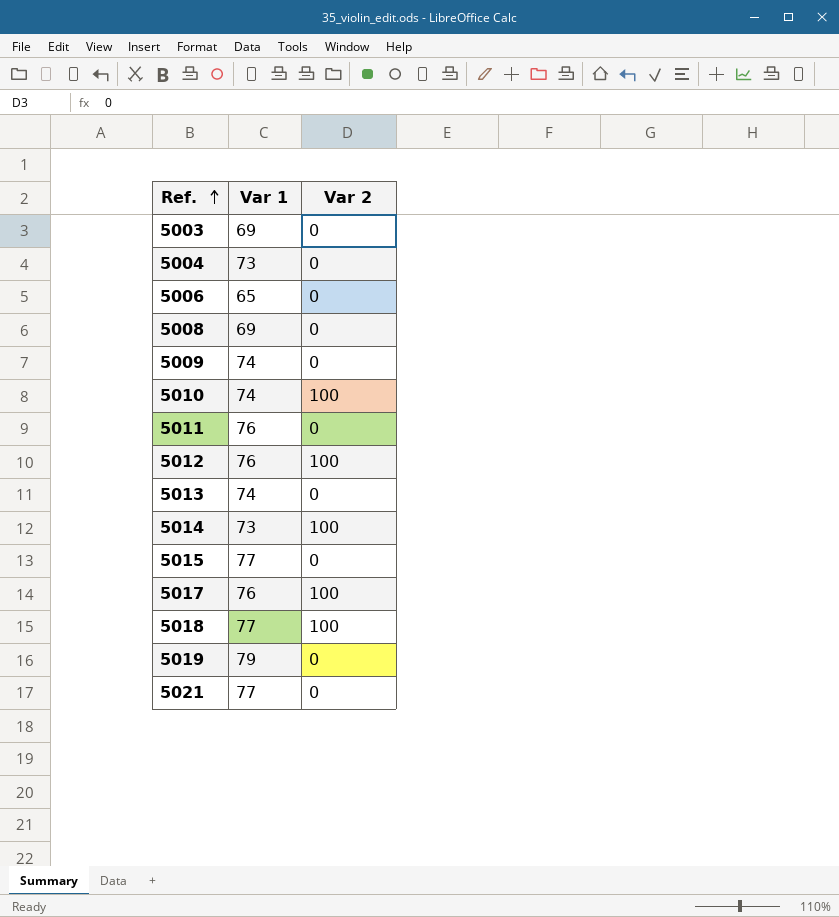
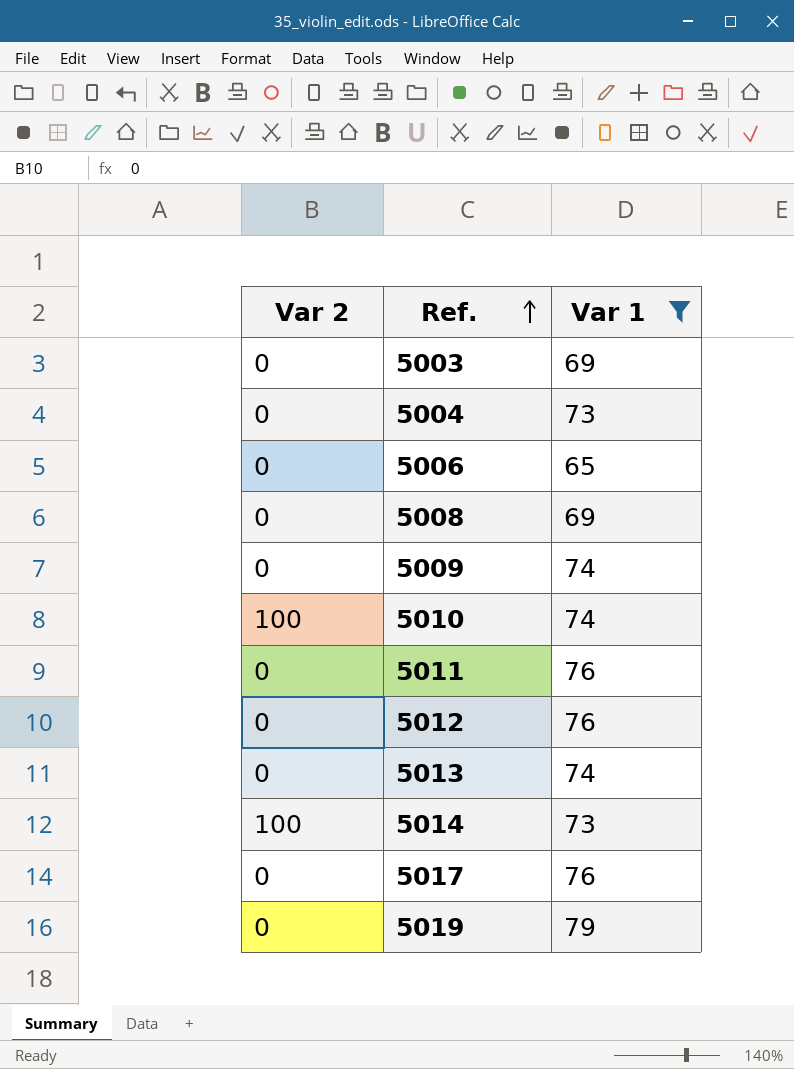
filter: none -> Var 1 != 77
column Var 2 | position: 3 -> 1
5012 | Var 2: 100 -> 0
5017 | Var 2: 100 -> 0

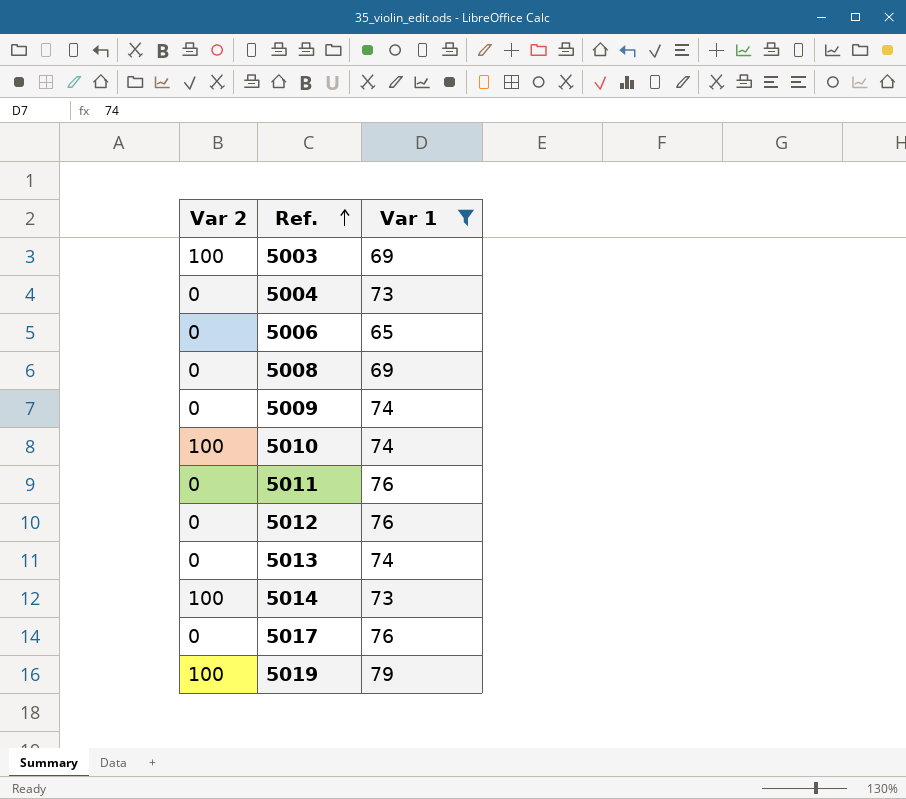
5003 | Var 2: 0 -> 100
5019 | Var 2: 0 -> 100

